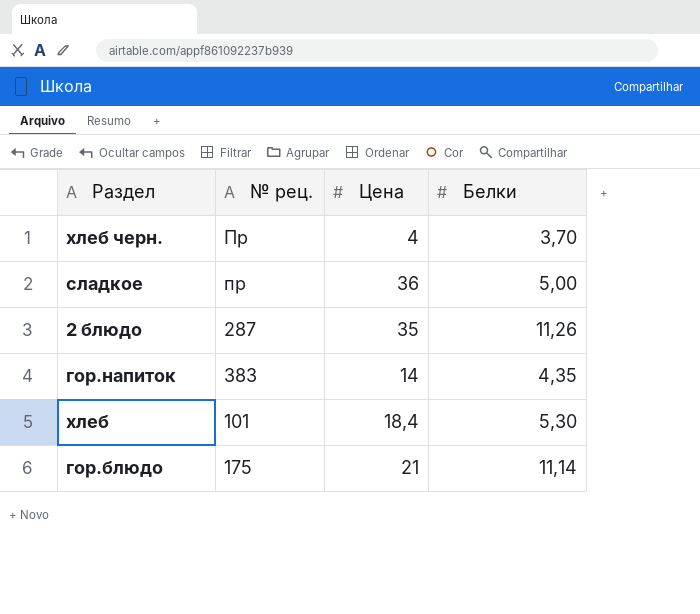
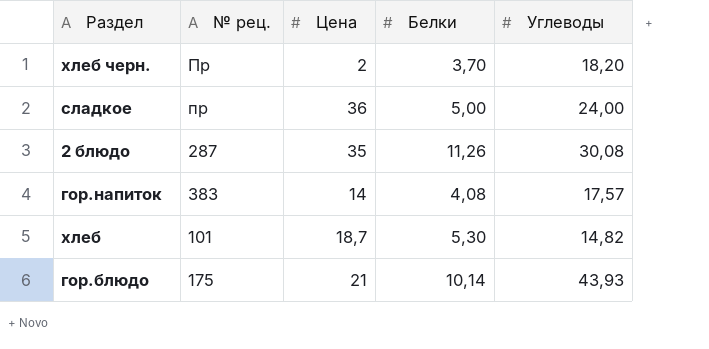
column Углеводы | position: none -> 5
хлеб черн. | Цена: 4 -> 2
гор.напиток | Белки: 4,35 -> 4,08
хлеб | Цена: 18,4 -> 18,7
гор.блюдо | Белки: 11,14 -> 10,14

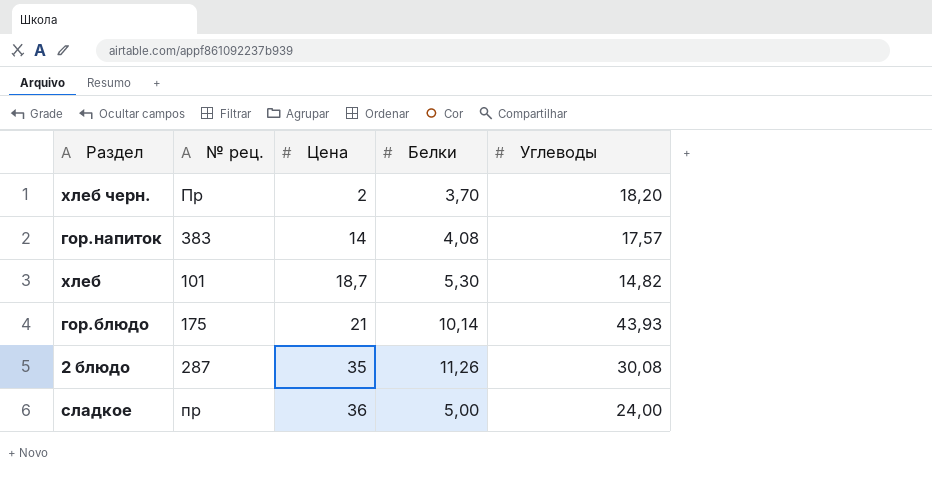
row order: none -> Цена ascending

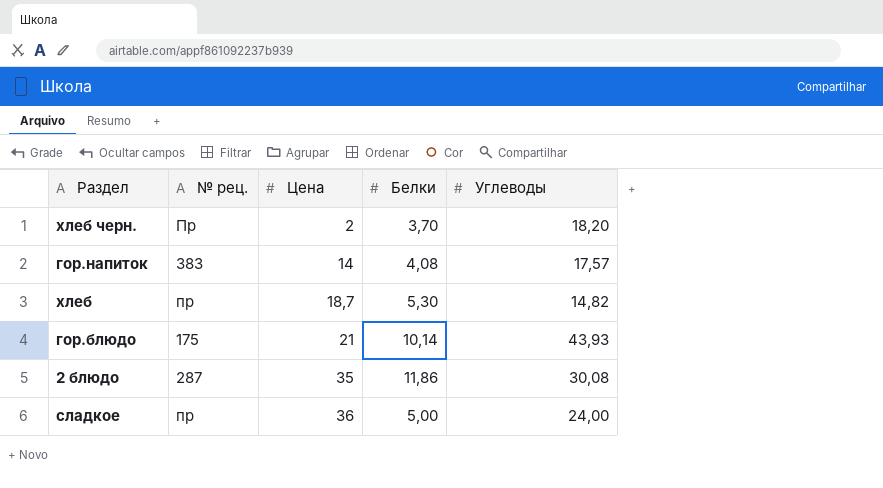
хлеб | № рец.: 101 -> пр
2 блюдо | Белки: 11,26 -> 11,86

